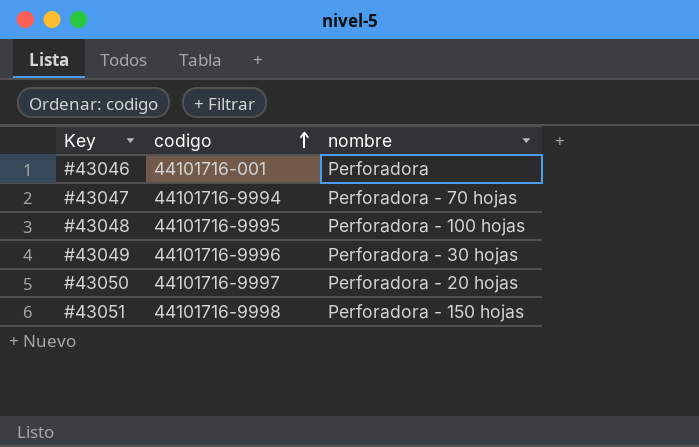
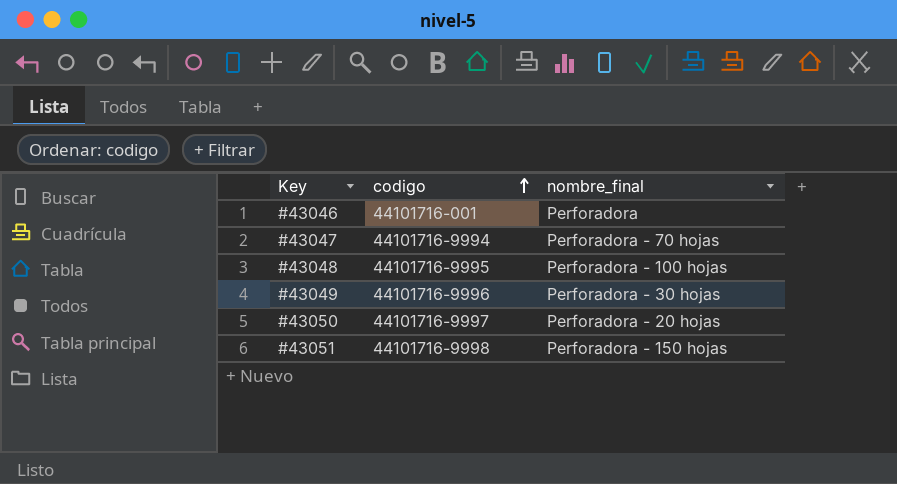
column name: nombre -> nombre_final

